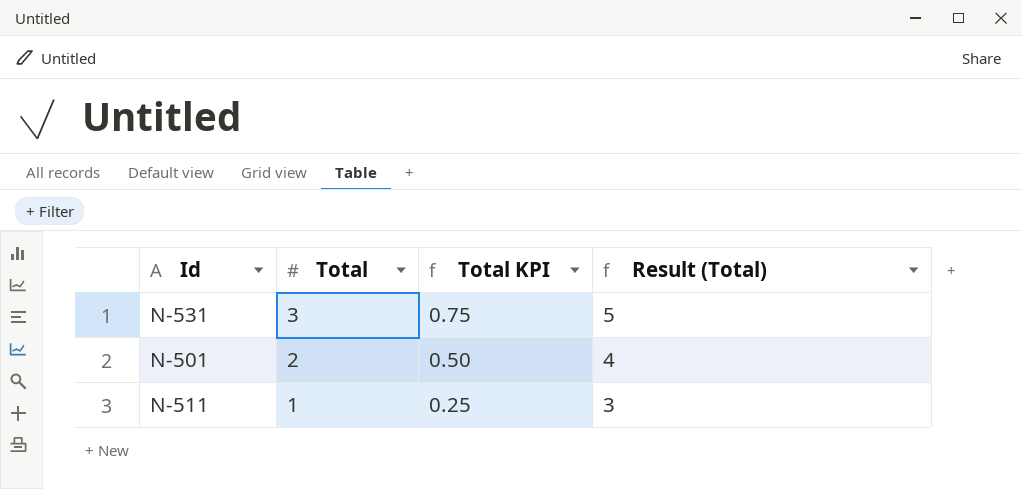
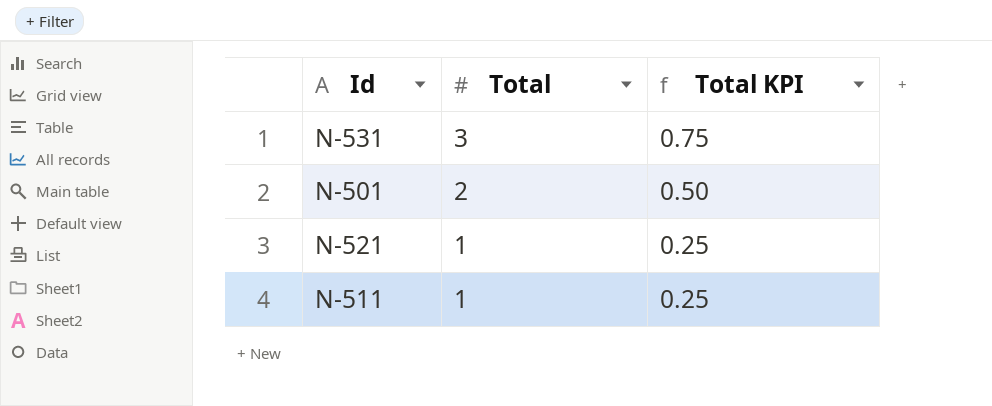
column Result (Total) | formula: [Total] + 2 -> none
row N-521: none -> 1 | 0.25

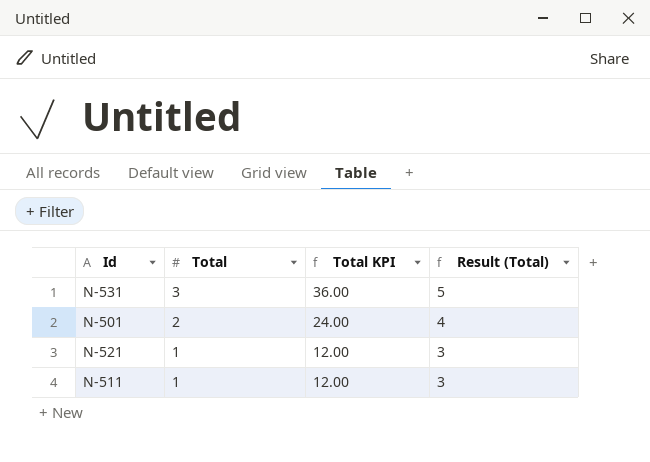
column Total KPI | formula: [Total] * 0.25 -> [Total] * 12
column Result (Total) | formula: none -> [Total] + 2

